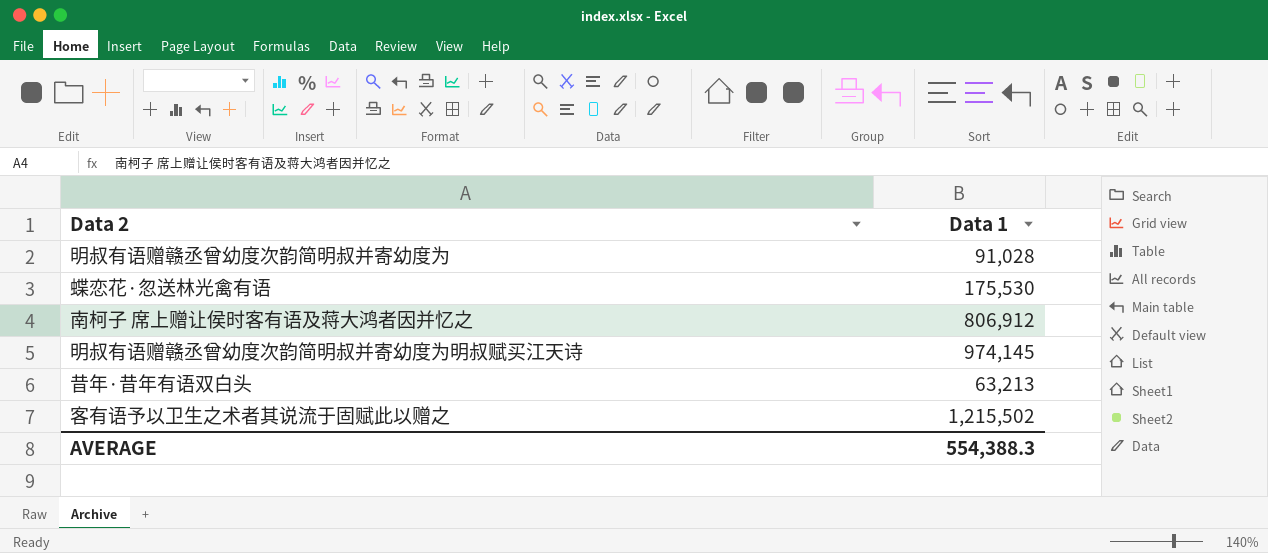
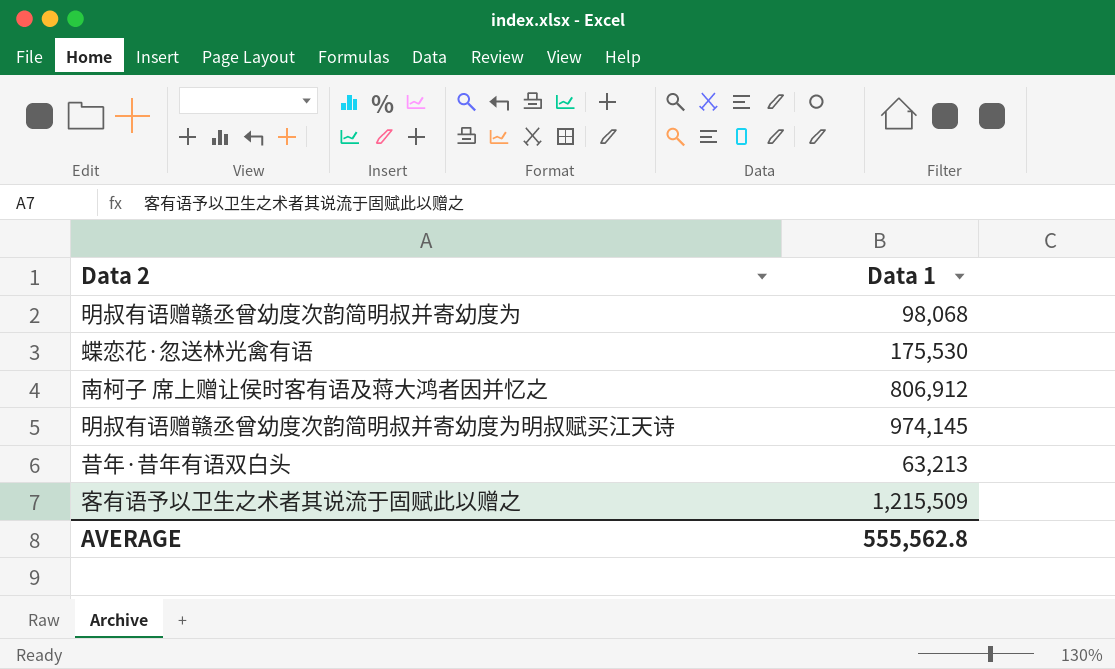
明叔有语赠赣丞曾幼度次韵简明叔并寄幼度为 | Data 1: 91,028 -> 98,068
客有语予以卫生之术者其说流于固赋此以赠之 | Data 1: 1,215,502 -> 1,215,509
AVERAGE | Data 1: 554,388.3 -> 555,562.8

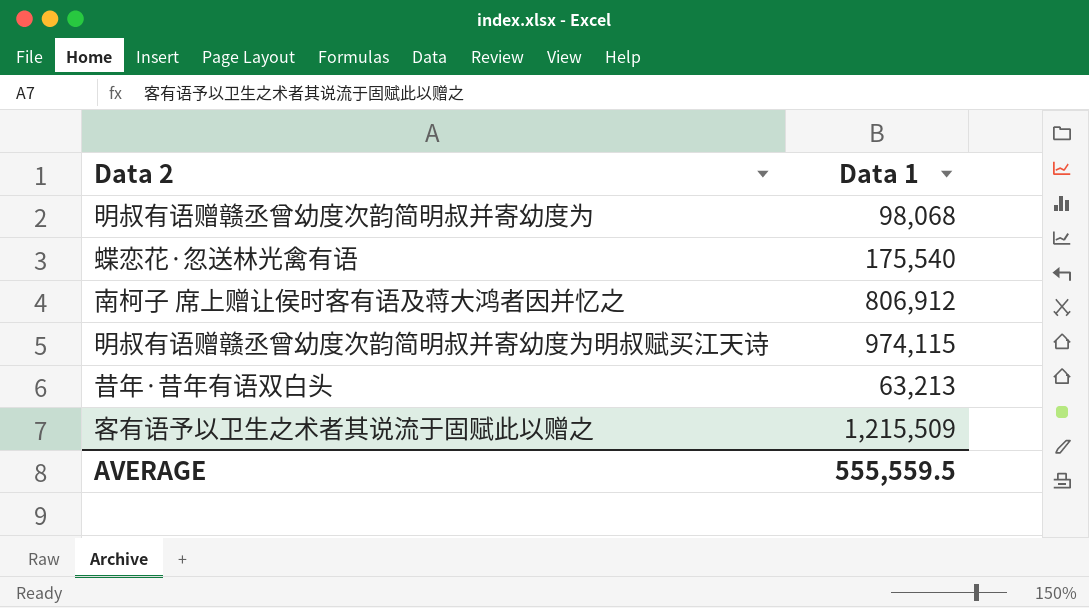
蝶恋花·忽送林光禽有语 | Data 1: 175,530 -> 175,540
明叔有语赠赣丞曾幼度次韵简明叔并寄幼度为明叔赋买江天诗 | Data 1: 974,145 -> 974,115
AVERAGE | Data 1: 555,562.8 -> 555,559.5

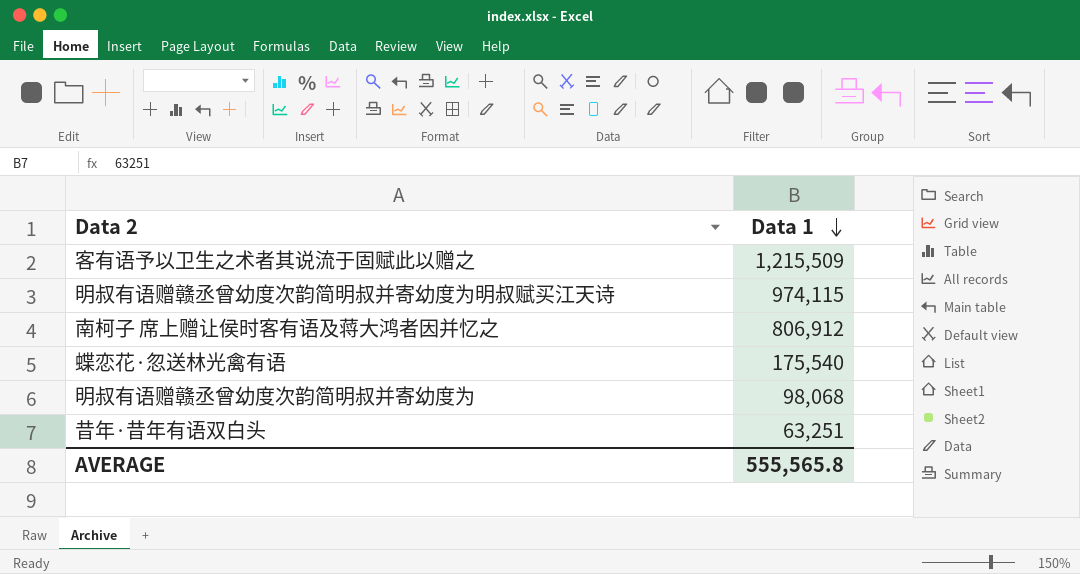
row order: none -> Data 1 descending
昔年·昔年有语双白头 | Data 1: 63,213 -> 63,251
AVERAGE | Data 1: 555,559.5 -> 555,565.8

